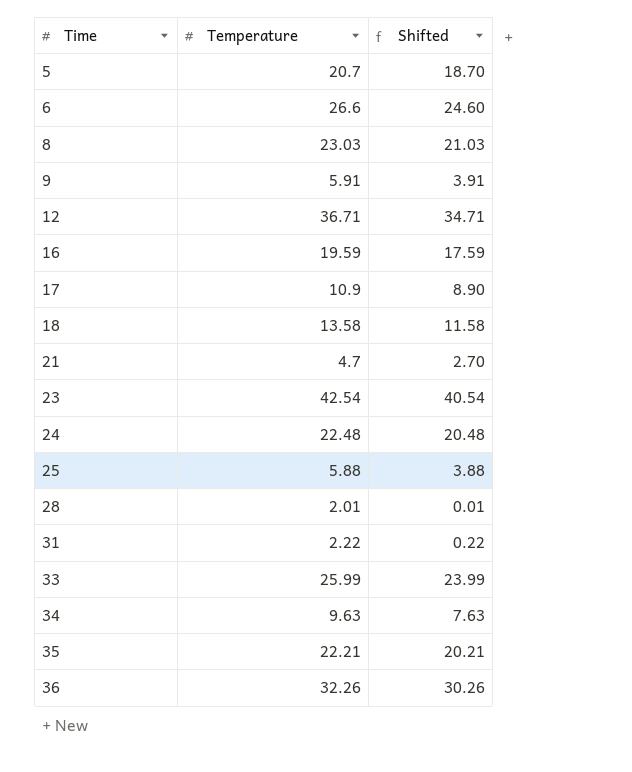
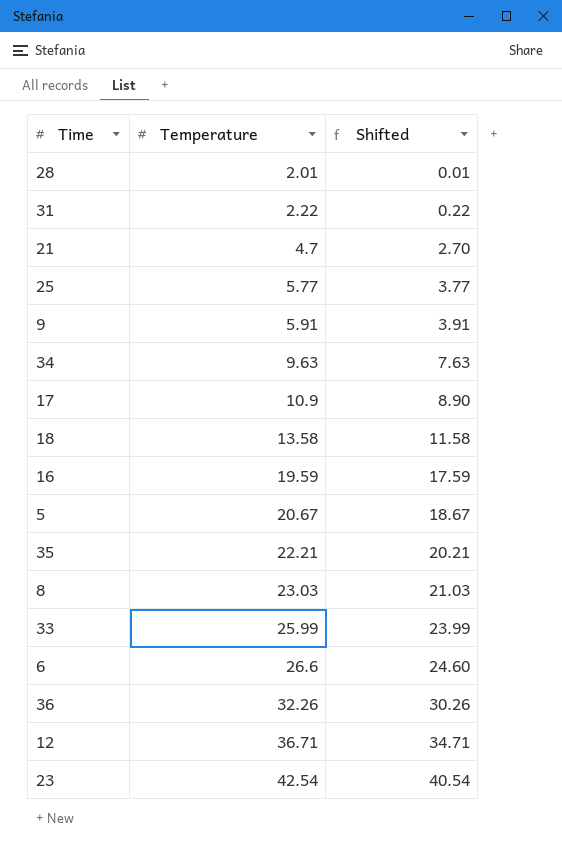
row order: Time ascending -> Temperature ascending
row 24: 22.48 | 20.48 -> none
25 | Temperature: 5.88 -> 5.77
25 | Shifted: 3.88 -> 3.77
5 | Temperature: 20.7 -> 20.67
5 | Shifted: 18.70 -> 18.67

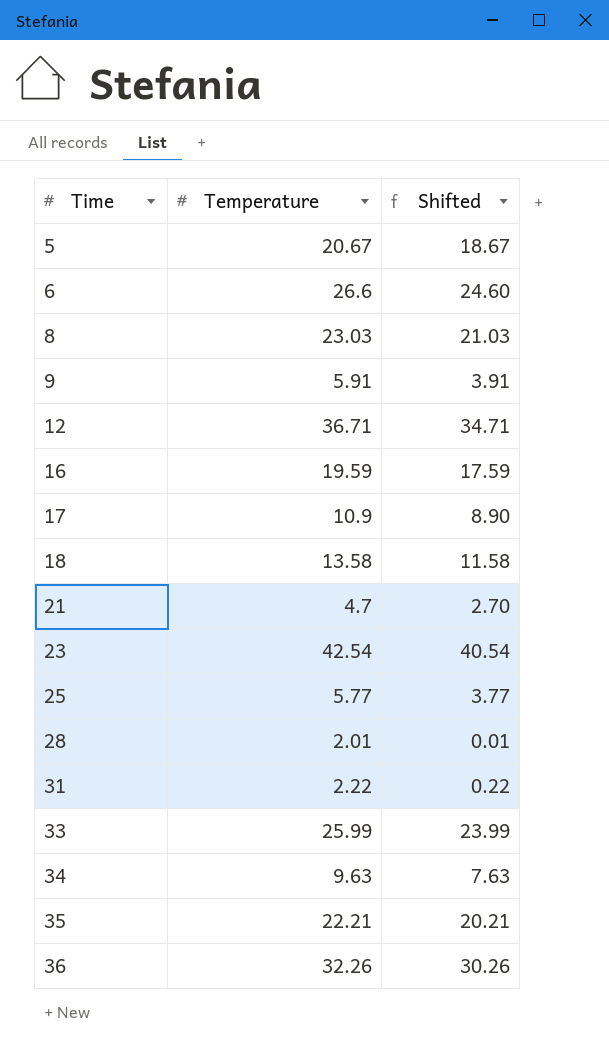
row order: Temperature ascending -> Time ascending

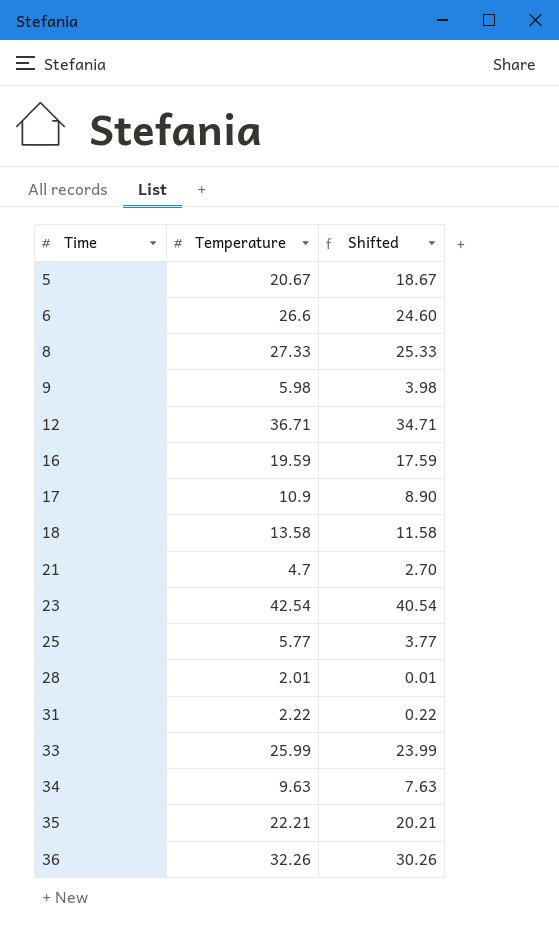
8 | Temperature: 23.03 -> 27.33
8 | Shifted: 21.03 -> 25.33
9 | Temperature: 5.91 -> 5.98
9 | Shifted: 3.91 -> 3.98

